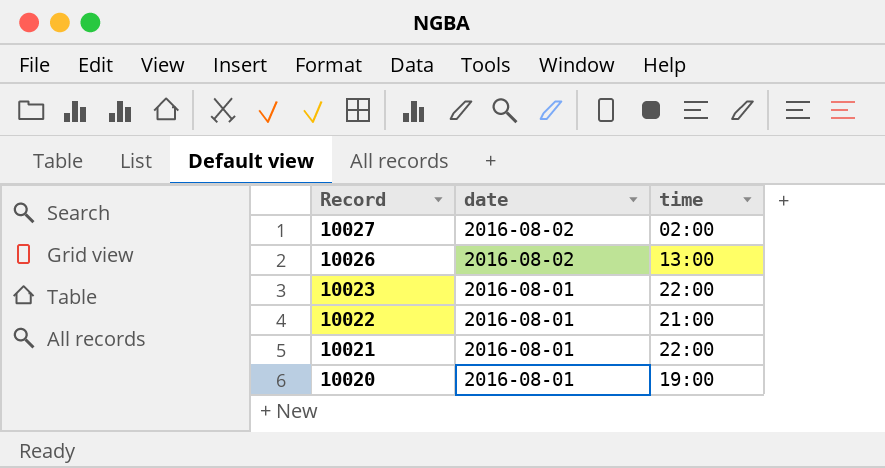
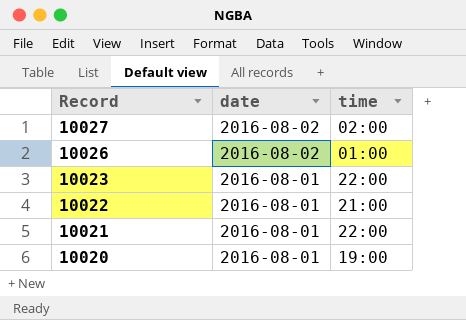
10026 | time: 13:00 -> 01:00

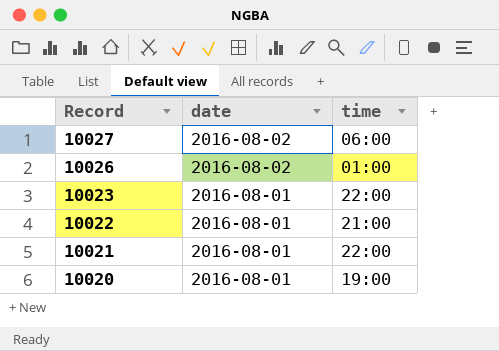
10027 | time: 02:00 -> 06:00

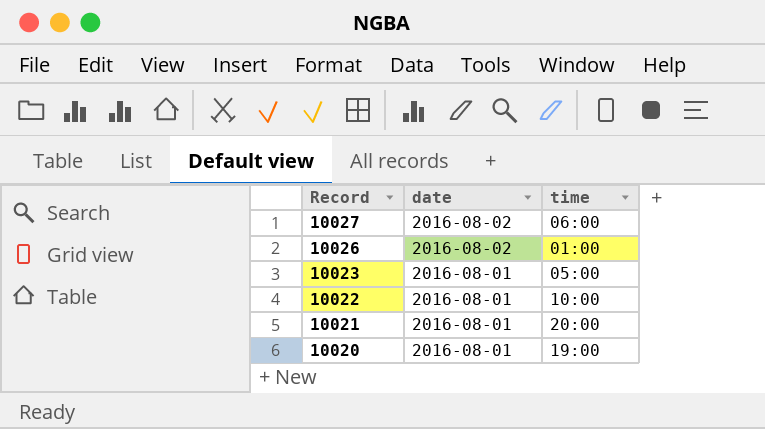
10023 | time: 22:00 -> 05:00
10022 | time: 21:00 -> 10:00
10021 | time: 22:00 -> 20:00

